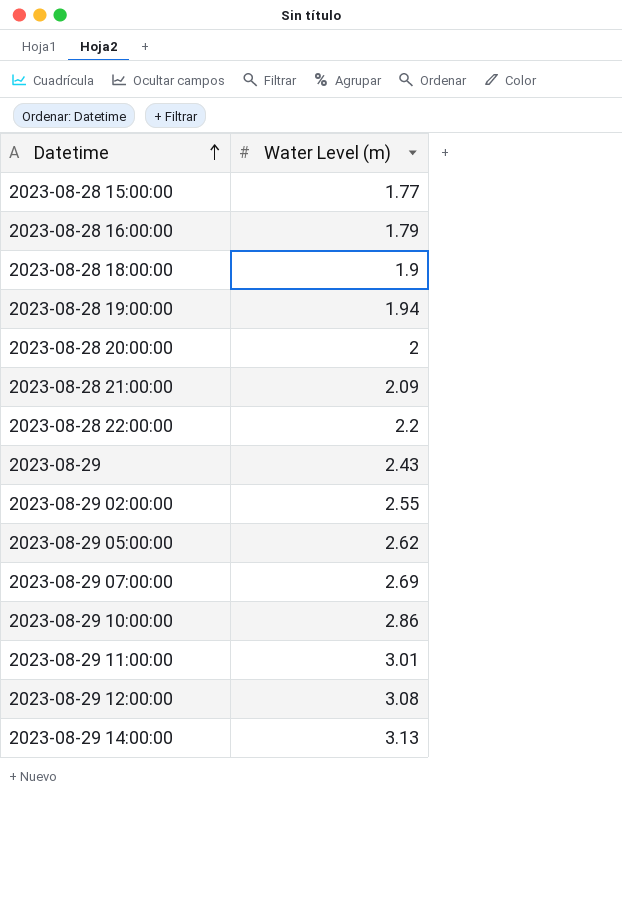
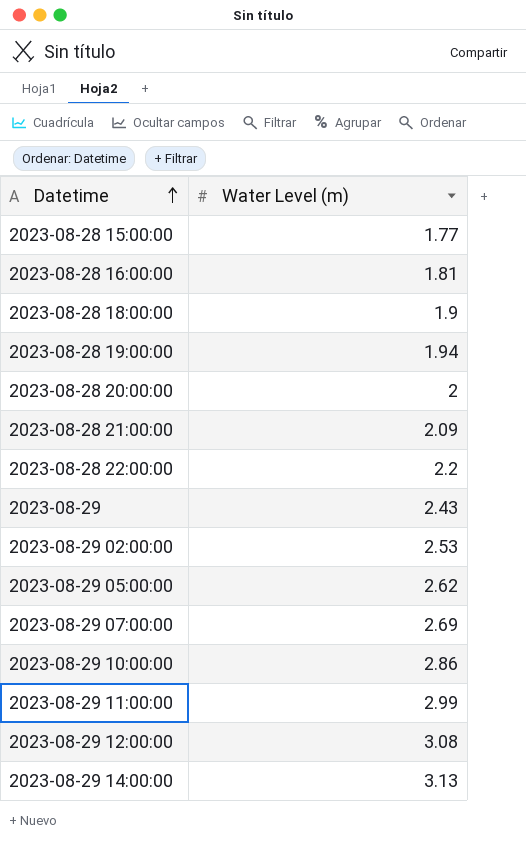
2023-08-28 16:00:00 | Water Level (m): 1.79 -> 1.81
2023-08-29 02:00:00 | Water Level (m): 2.55 -> 2.53
2023-08-29 11:00:00 | Water Level (m): 3.01 -> 2.99

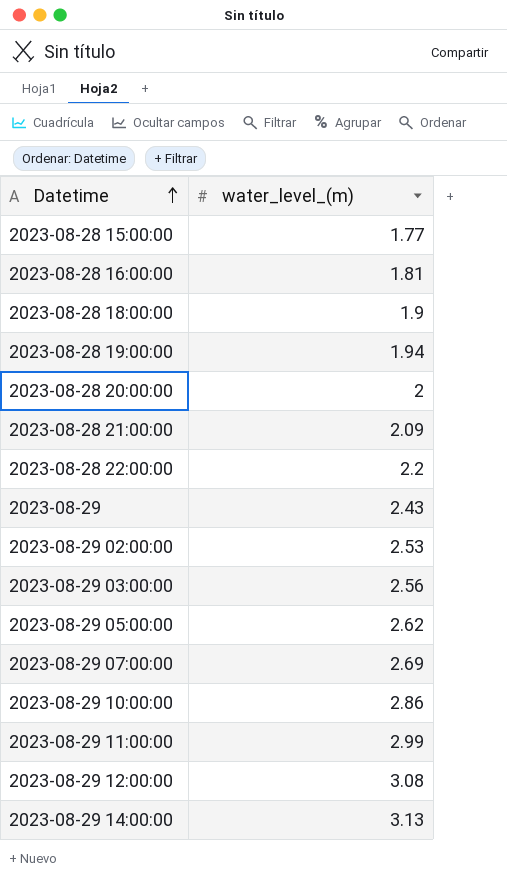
column name: Water Level (m) -> water_level_(m)
row 2023-08-29 03:00:00: none -> 2.56

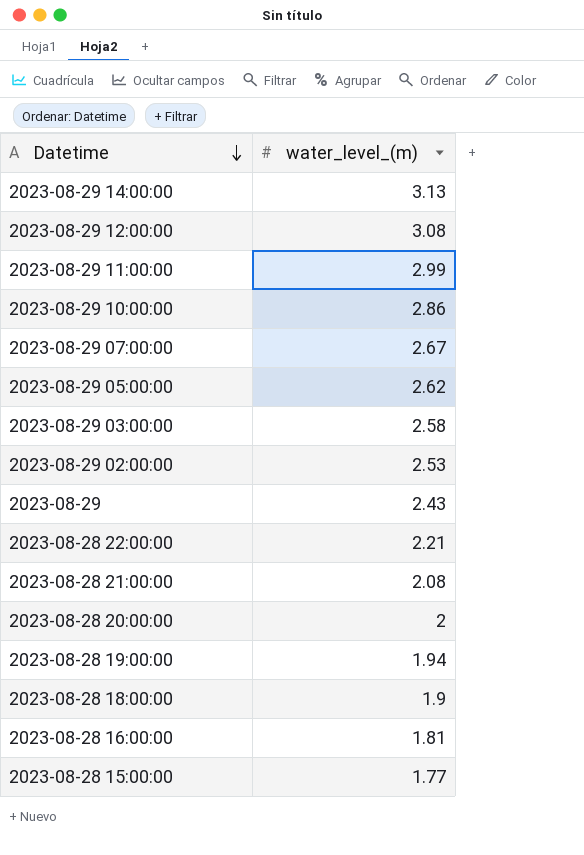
row order: Datetime ascending -> Datetime descending
2023-08-29 07:00:00 | water_level_(m): 2.69 -> 2.67
2023-08-29 03:00:00 | water_level_(m): 2.56 -> 2.58
2023-08-28 22:00:00 | water_level_(m): 2.2 -> 2.21
2023-08-28 21:00:00 | water_level_(m): 2.09 -> 2.08

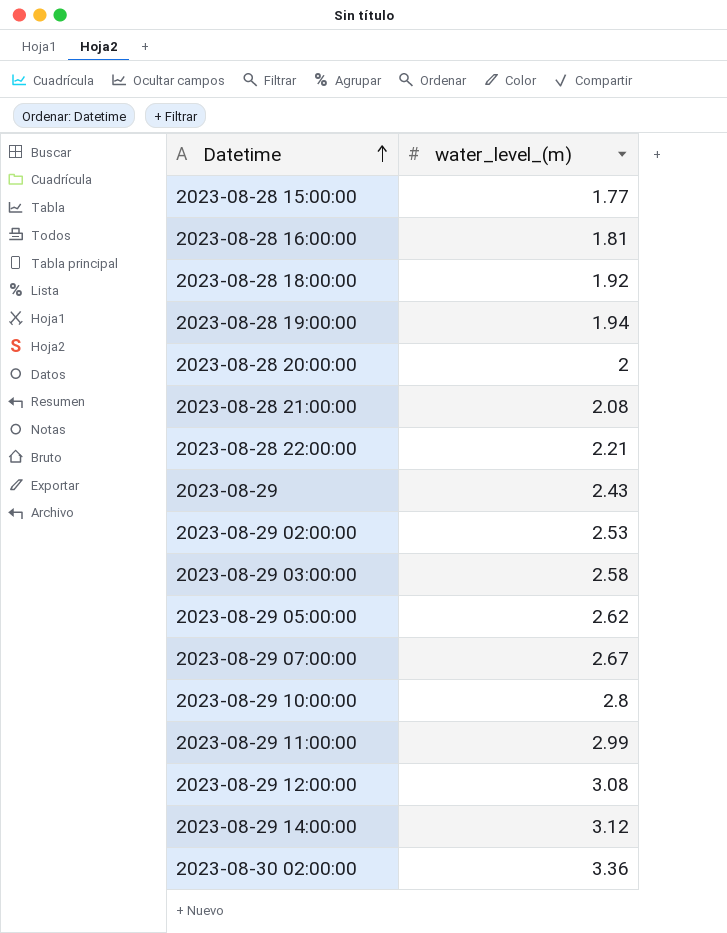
row order: Datetime descending -> Datetime ascending
2023-08-28 18:00:00 | water_level_(m): 1.9 -> 1.92
2023-08-29 10:00:00 | water_level_(m): 2.86 -> 2.8
2023-08-29 14:00:00 | water_level_(m): 3.13 -> 3.12
row 2023-08-30 02:00:00: none -> 3.36

